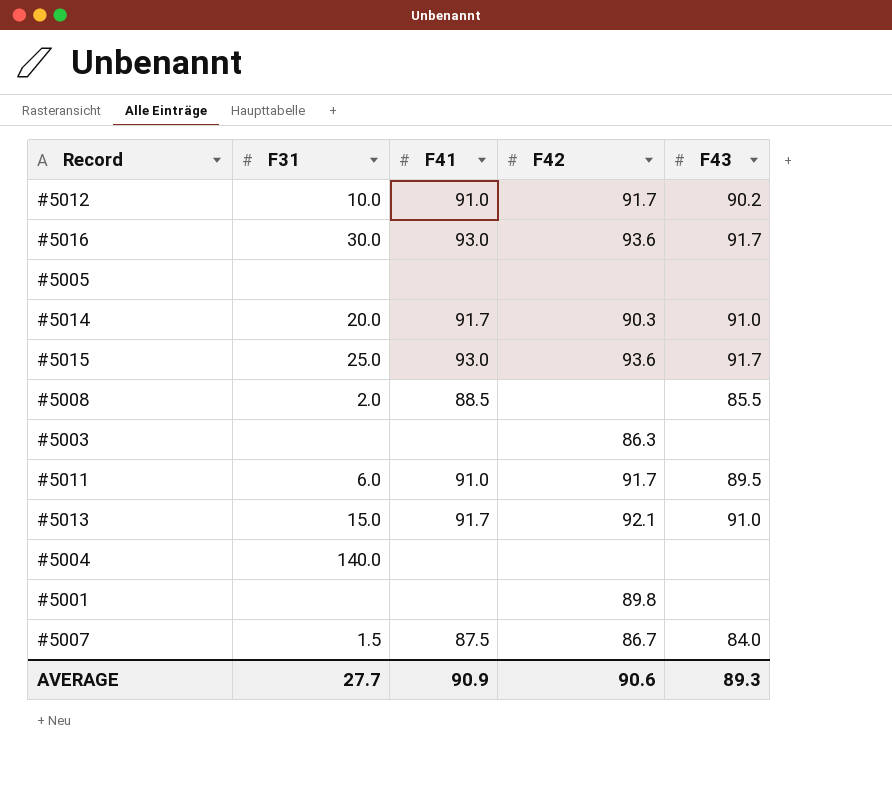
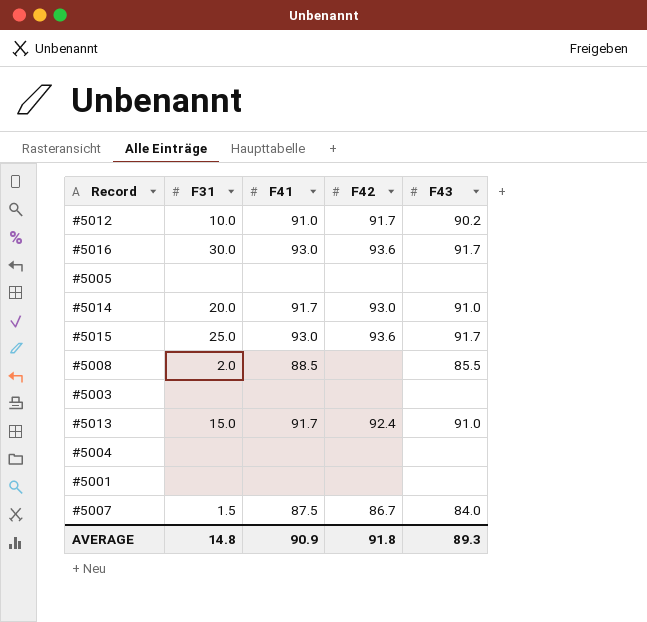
row #5011: 6.0 | 91.0 | 91.7 | 89.5 -> none
#5014 | F42: 90.3 -> 93.0
#5003 | F42: 86.3 -> none
#5013 | F42: 92.1 -> 92.4
#5004 | F31: 140.0 -> none
#5001 | F42: 89.8 -> none
AVERAGE | F31: 27.7 -> 14.8
AVERAGE | F42: 90.6 -> 91.8

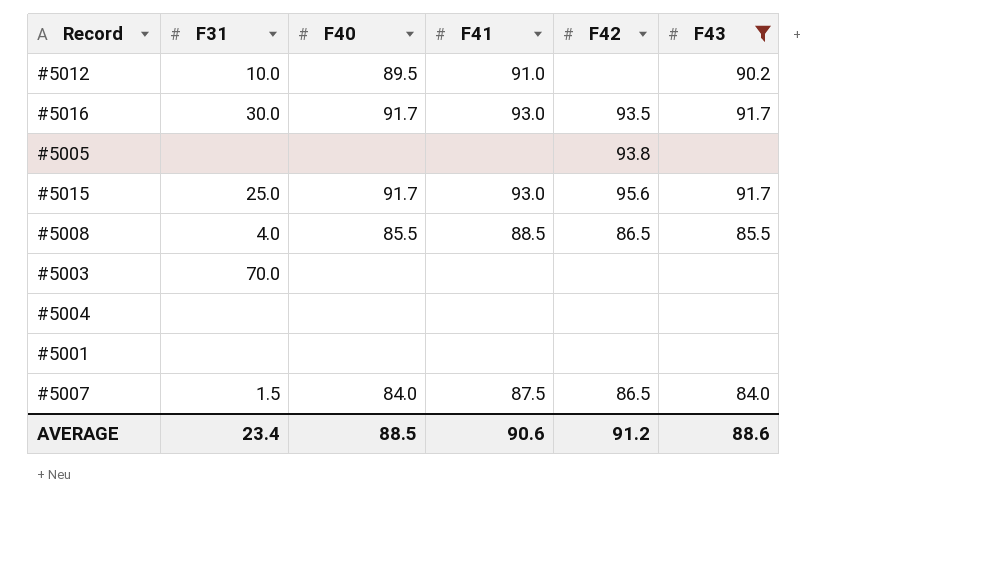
filter: none -> F43 != 91.0
column F40 | position: none -> 3
#5012 | F42: 91.7 -> none
#5016 | F42: 93.6 -> 93.5
#5005 | F42: none -> 93.8
#5015 | F42: 93.6 -> 95.6
#5008 | F31: 2.0 -> 4.0
#5008 | F42: none -> 86.5
#5003 | F31: none -> 70.0
#5007 | F42: 86.7 -> 86.5
AVERAGE | F31: 14.8 -> 23.4
AVERAGE | F41: 90.9 -> 90.6
AVERAGE | F42: 91.8 -> 91.2
AVERAGE | F43: 89.3 -> 88.6

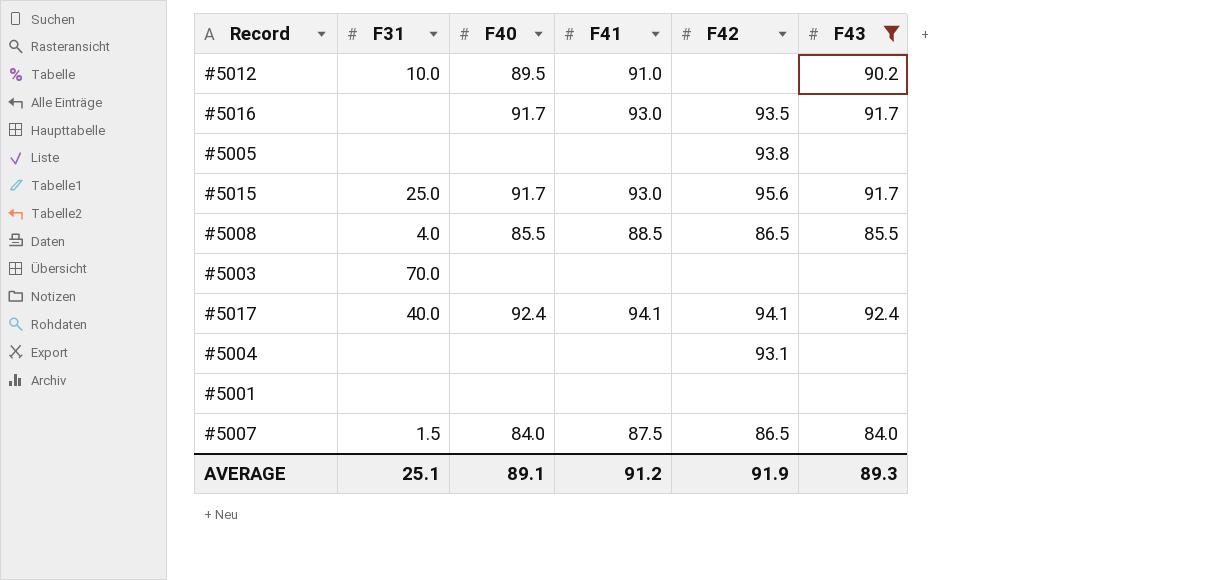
#5016 | F31: 30.0 -> none
row #5017: none -> 40.0 | 92.4 | 94.1 | 94.1 | 92.4
#5004 | F42: none -> 93.1
AVERAGE | F31: 23.4 -> 25.1
AVERAGE | F40: 88.5 -> 89.1
AVERAGE | F41: 90.6 -> 91.2
AVERAGE | F42: 91.2 -> 91.9
AVERAGE | F43: 88.6 -> 89.3

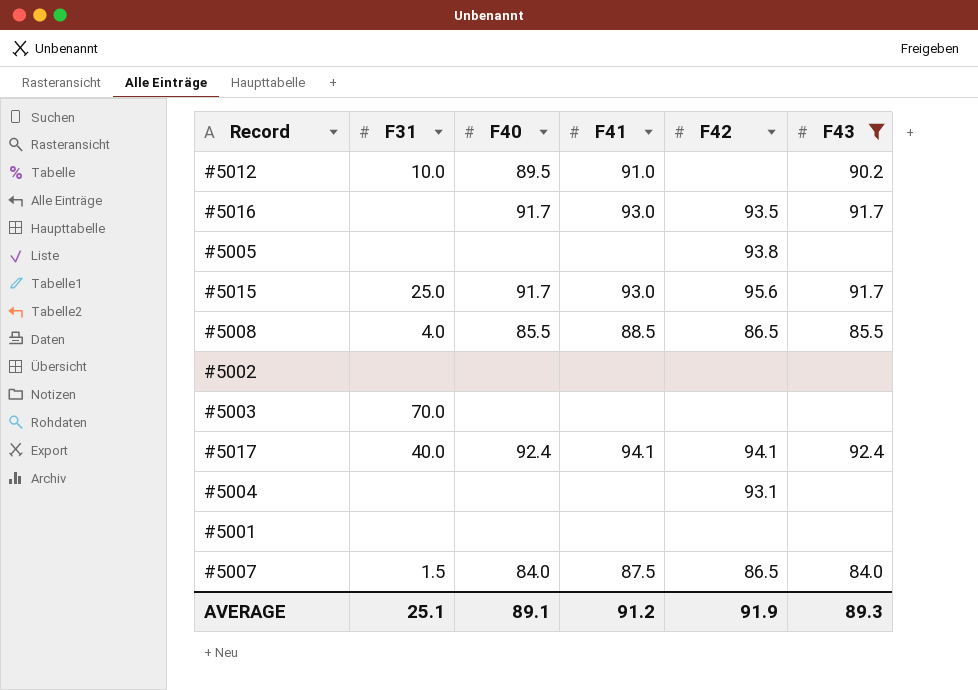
row #5002: none -> none | none | none | none | none

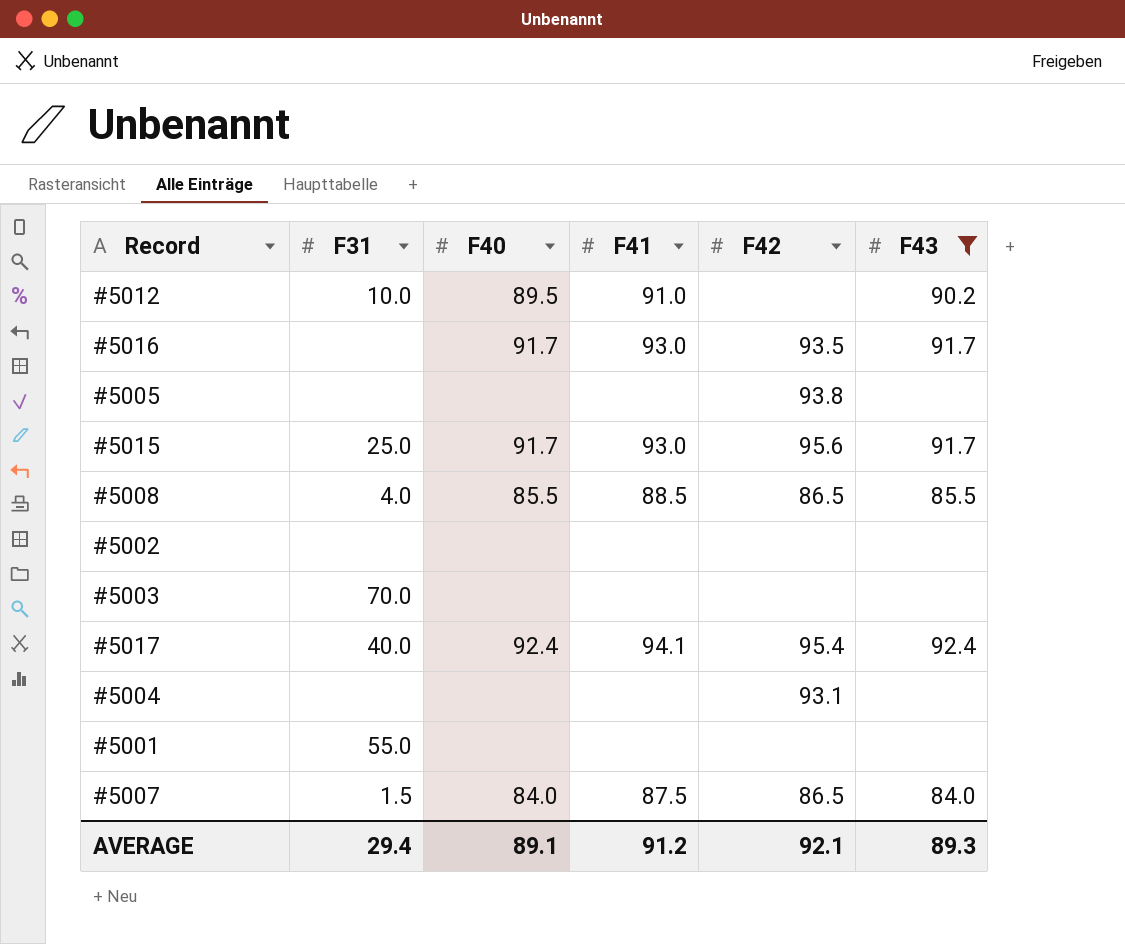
#5017 | F42: 94.1 -> 95.4
#5001 | F31: none -> 55.0
AVERAGE | F31: 25.1 -> 29.4
AVERAGE | F42: 91.9 -> 92.1

